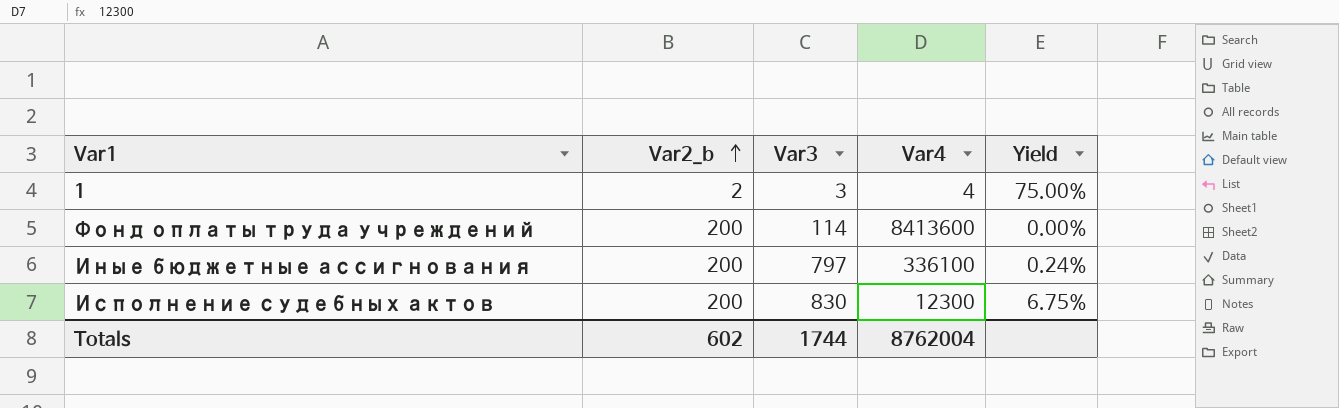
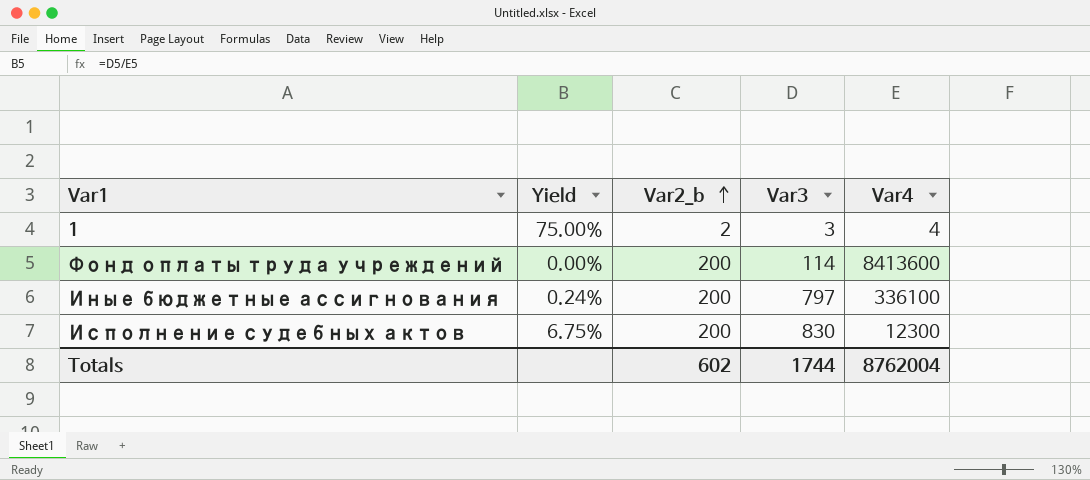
column Yield | position: 5 -> 2

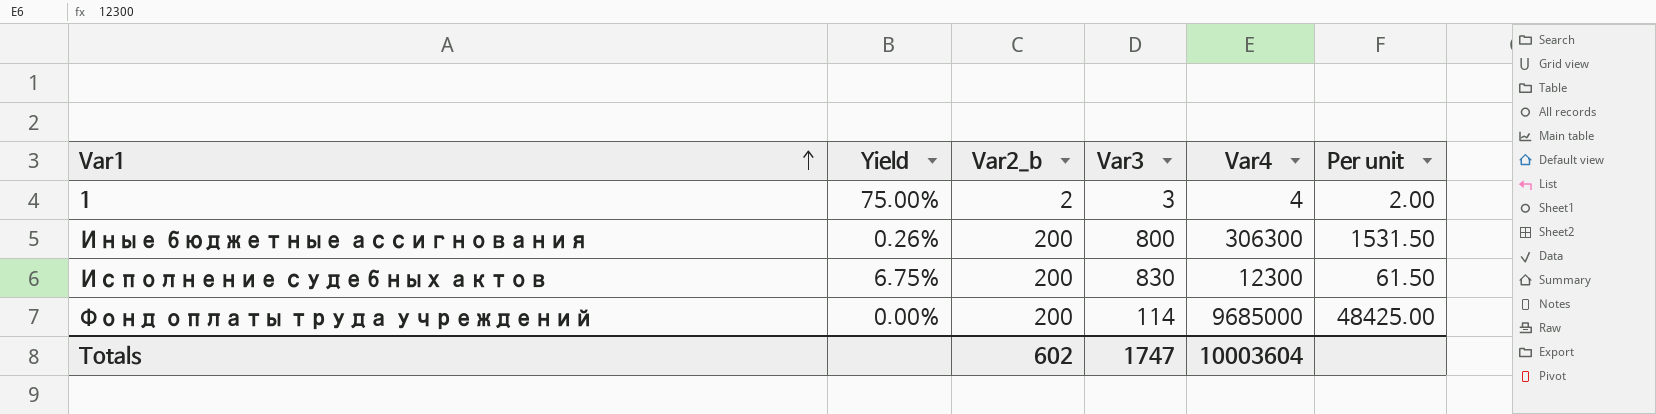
row order: Var2_b ascending -> Var1 ascending
column Per unit | formula: none -> [Var4] / [Var2_b]
Иные бюджетные ассигнования | Yield: 0.24% -> 0.26%
Иные бюджетные ассигнования | Var3: 797 -> 800
Иные бюджетные ассигнования | Var4: 336100 -> 306300
Фонд оплаты труда учреждений | Var4: 8413600 -> 9685000
Totals | Var3: 1744 -> 1747
Totals | Var4: 8762004 -> 10003604

